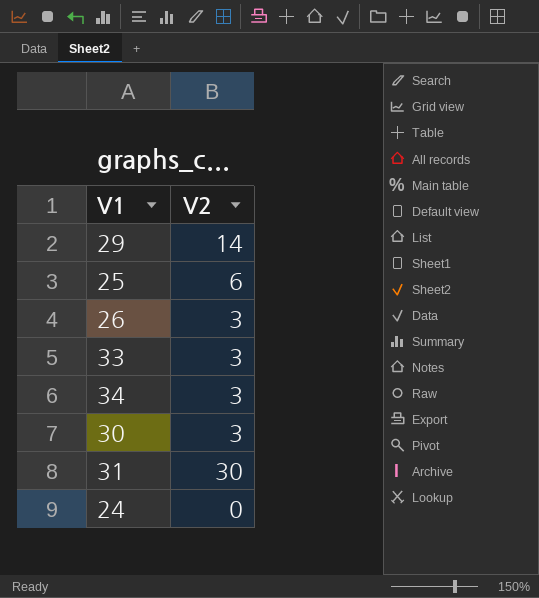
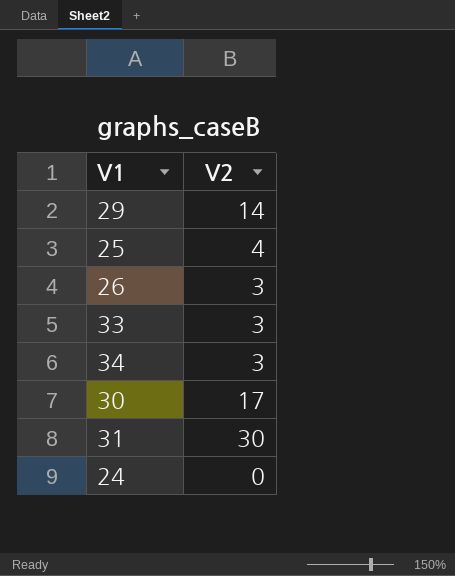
25 | V2: 6 -> 4
30 | V2: 3 -> 17

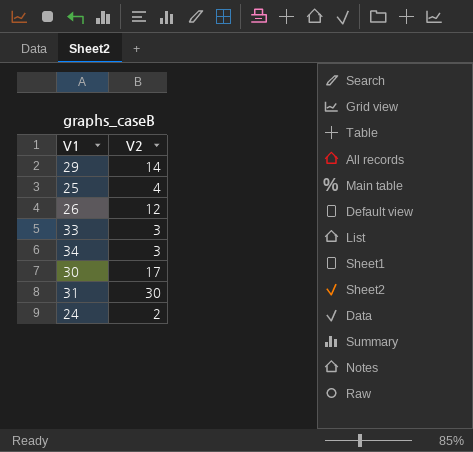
26 | V2: 3 -> 12
24 | V2: 0 -> 2

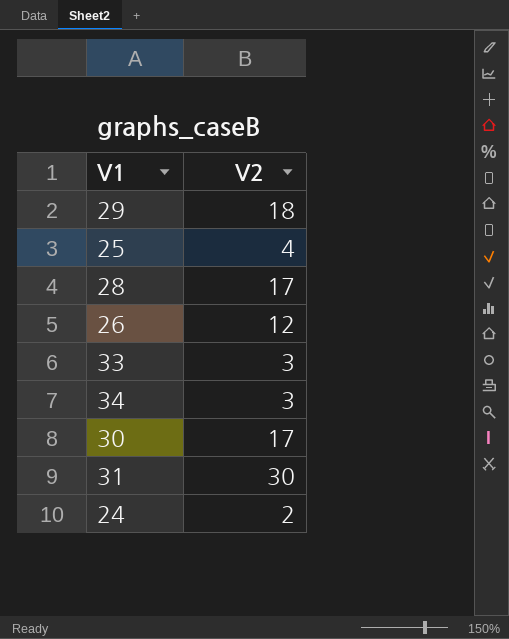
29 | V2: 14 -> 18
row 28: none -> 17

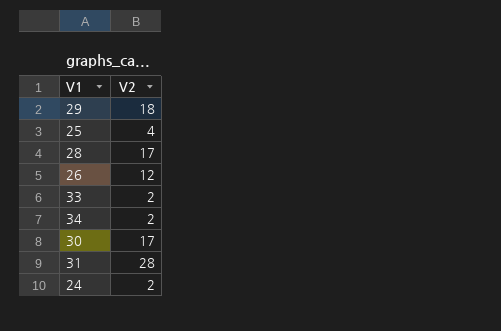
33 | V2: 3 -> 2
34 | V2: 3 -> 2
31 | V2: 30 -> 28

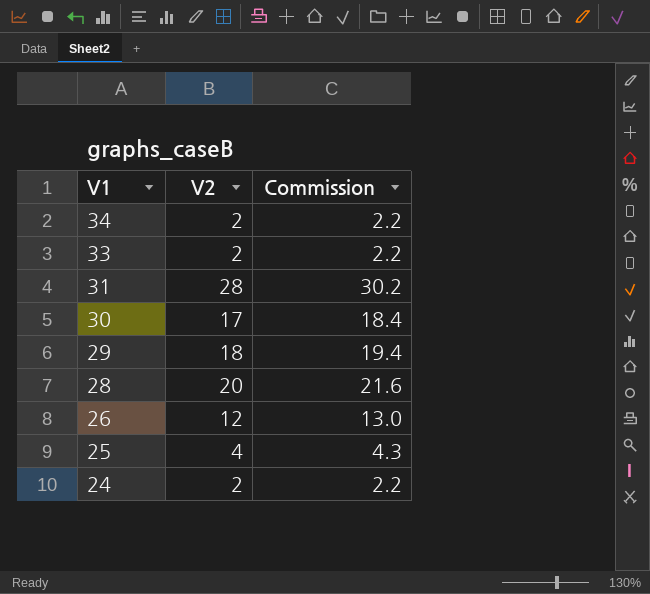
row order: none -> V1 descending
column Commission | formula: none -> [V2] * 1.08
28 | V2: 17 -> 20

